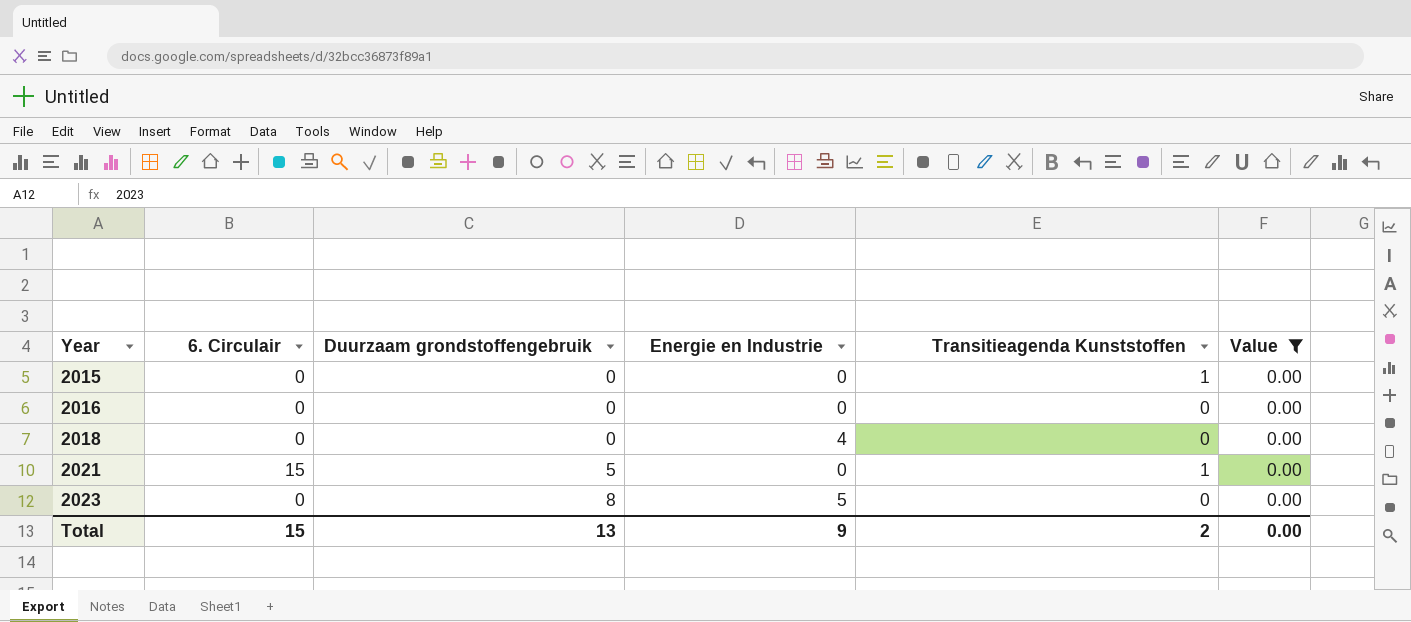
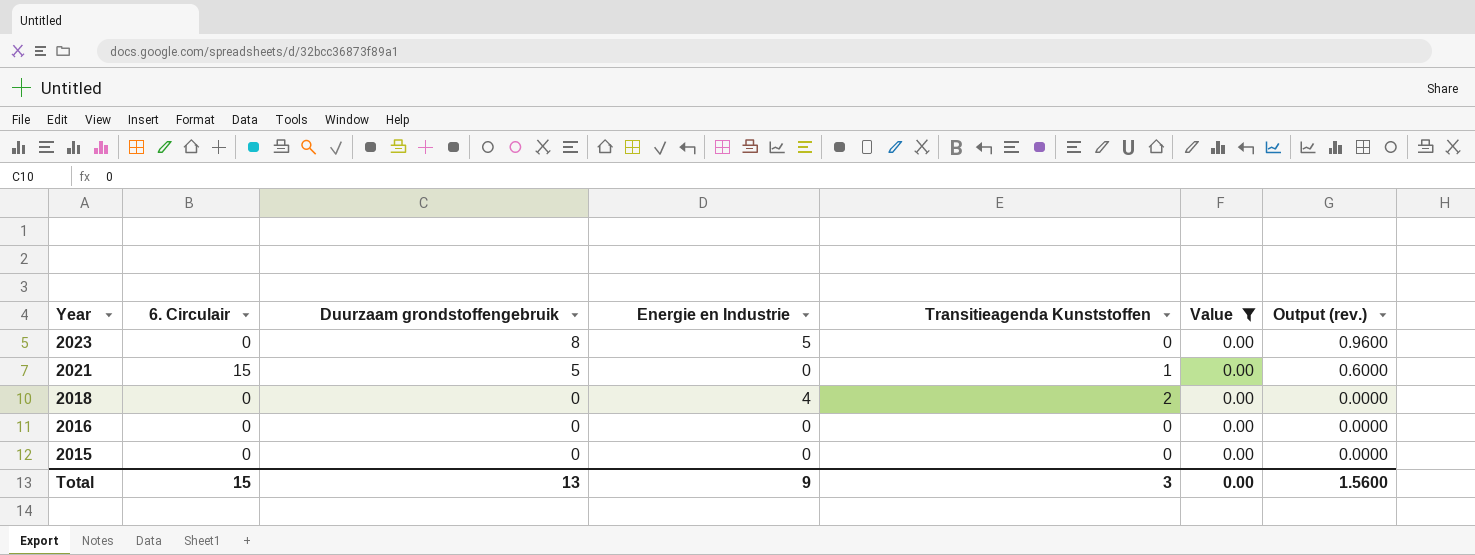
row order: Year ascending -> Year descending
column Output (rev.) | formula: none -> [Duurzaam grondstoffengebruik] * 0.12
2018 | Transitieagenda Kunststoffen: 0 -> 2
2015 | Transitieagenda Kunststoffen: 1 -> 0
Total | Transitieagenda Kunststoffen: 2 -> 3

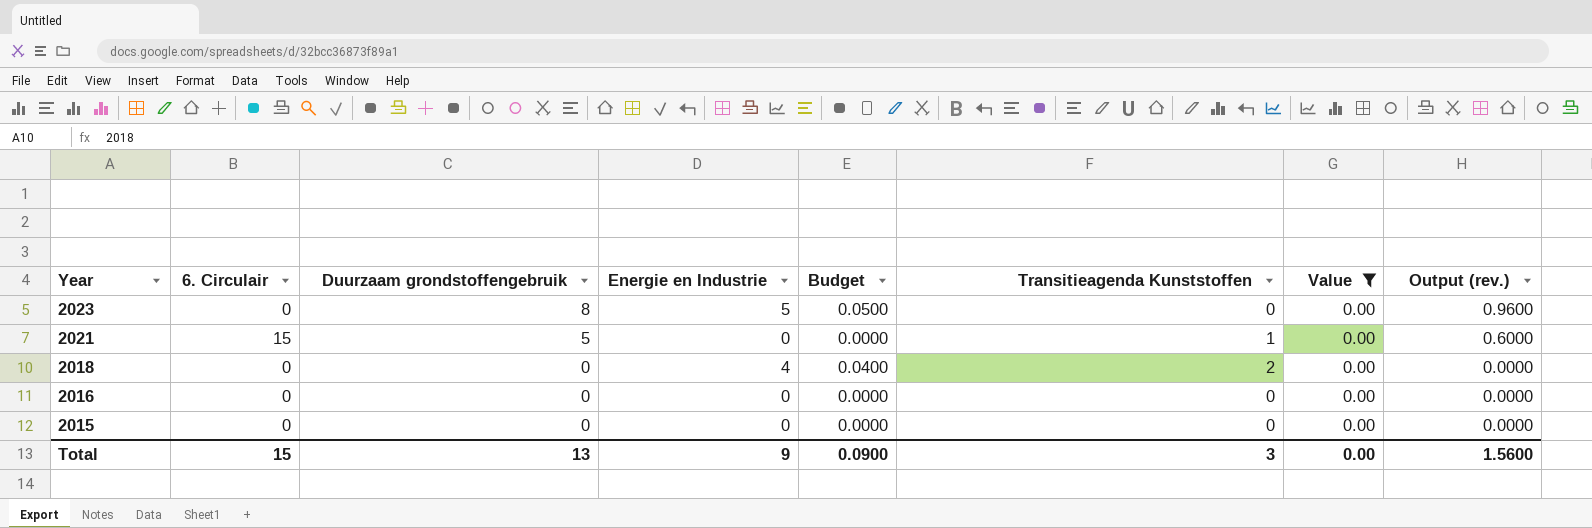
column Budget | formula: none -> [Energie en Industrie] * 0.01

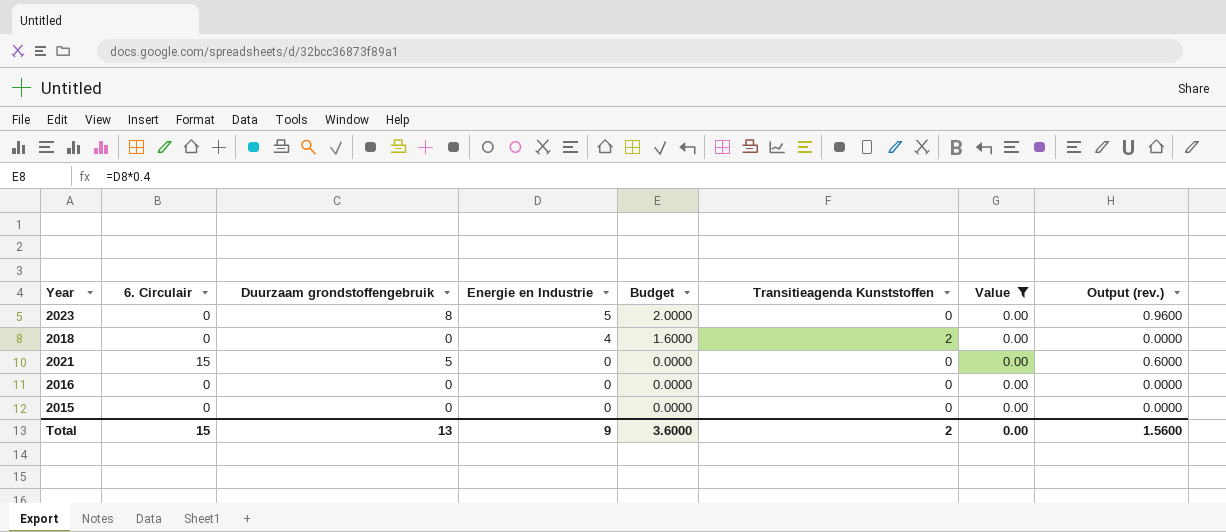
row order: Year descending -> Energie en Industrie descending
column Budget | formula: [Energie en Industrie] * 0.01 -> [Energie en Industrie] * 0.4
2021 | Transitieagenda Kunststoffen: 1 -> 0
Total | Budget: 0.0900 -> 3.6000
Total | Transitieagenda Kunststoffen: 3 -> 2

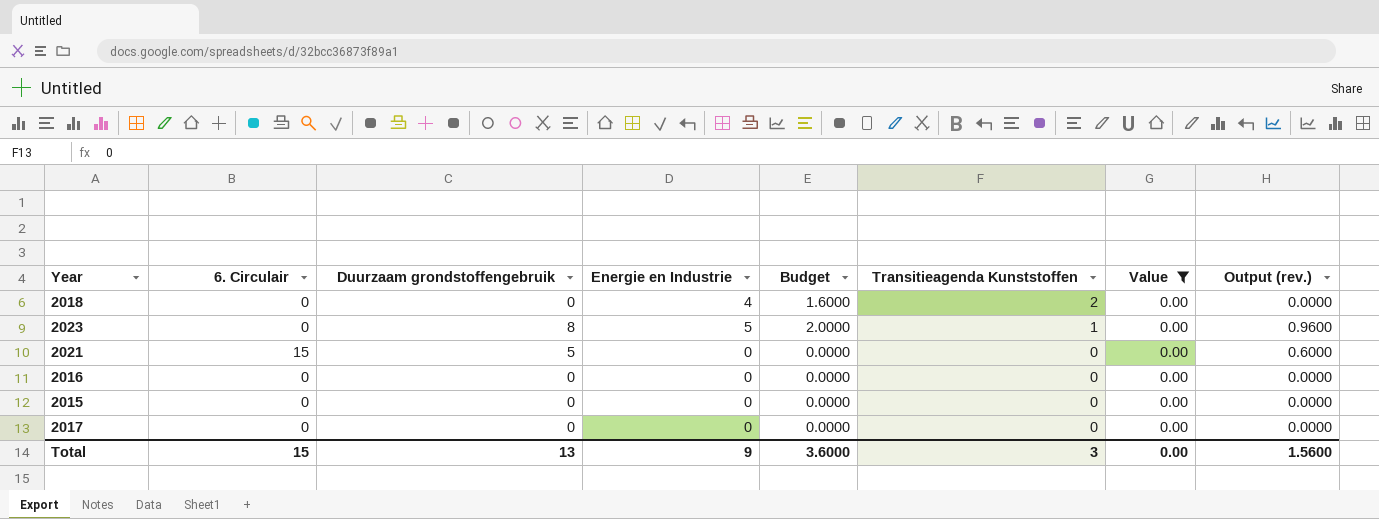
row order: Energie en Industrie descending -> Transitieagenda Kunststoffen descending
2023 | Transitieagenda Kunststoffen: 0 -> 1
row 2017: none -> 0 | 0 | 0 | 0.0000 | 0 | 0.00 | 0.0000
Total | Transitieagenda Kunststoffen: 2 -> 3

